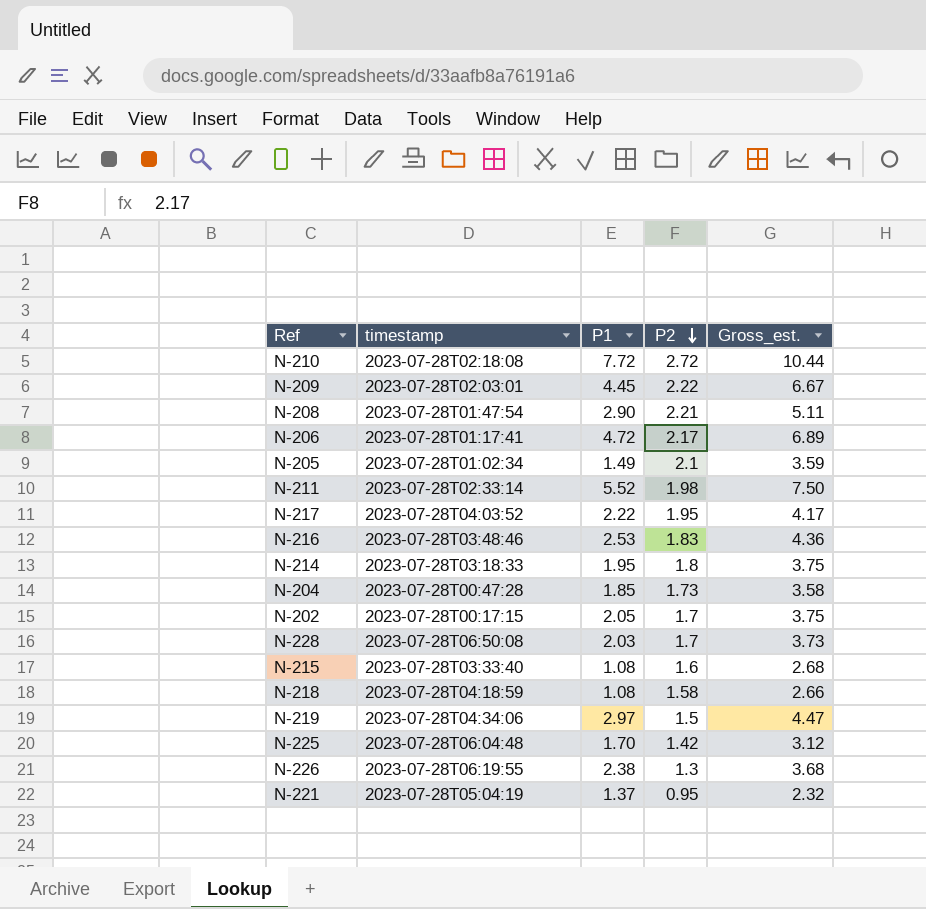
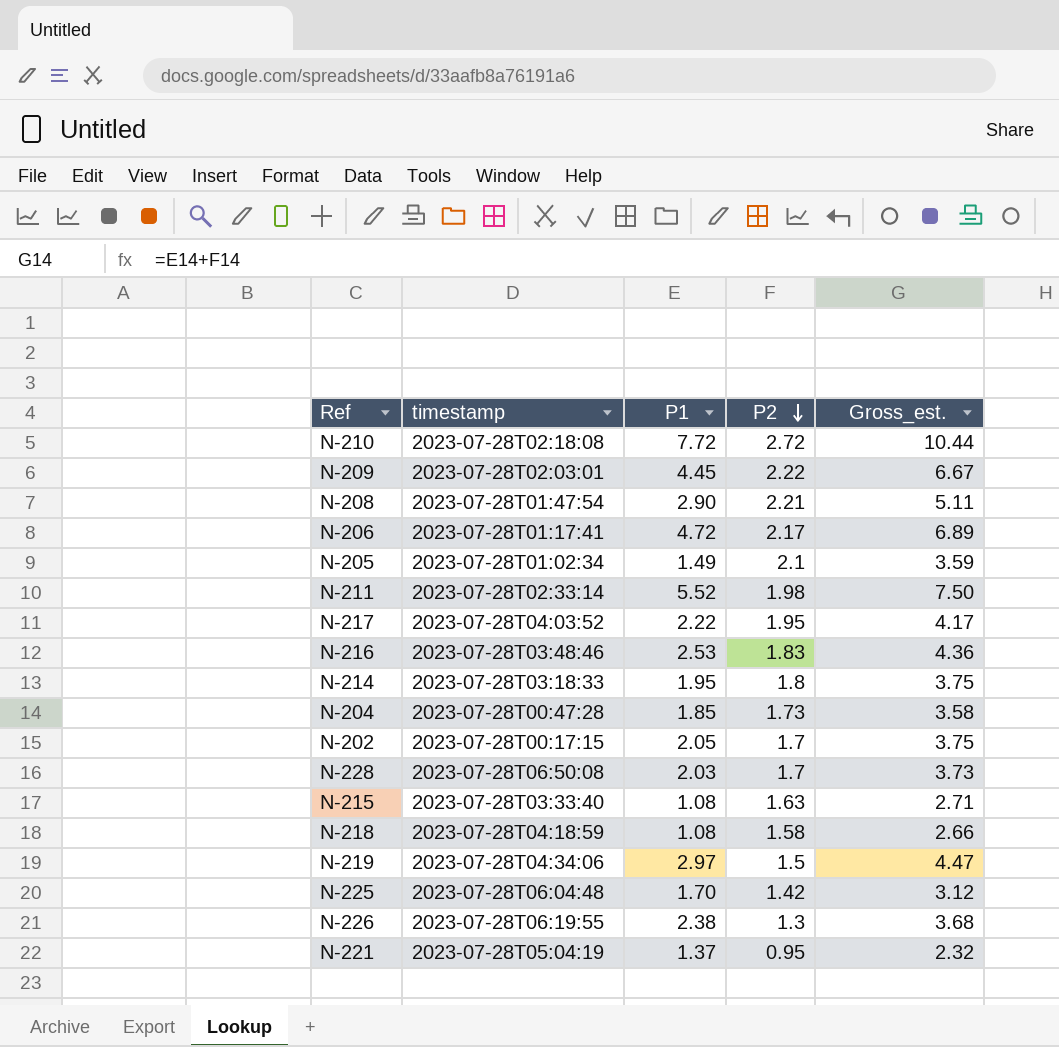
N-215 | P2: 1.6 -> 1.63
N-215 | Gross_est.: 2.68 -> 2.71

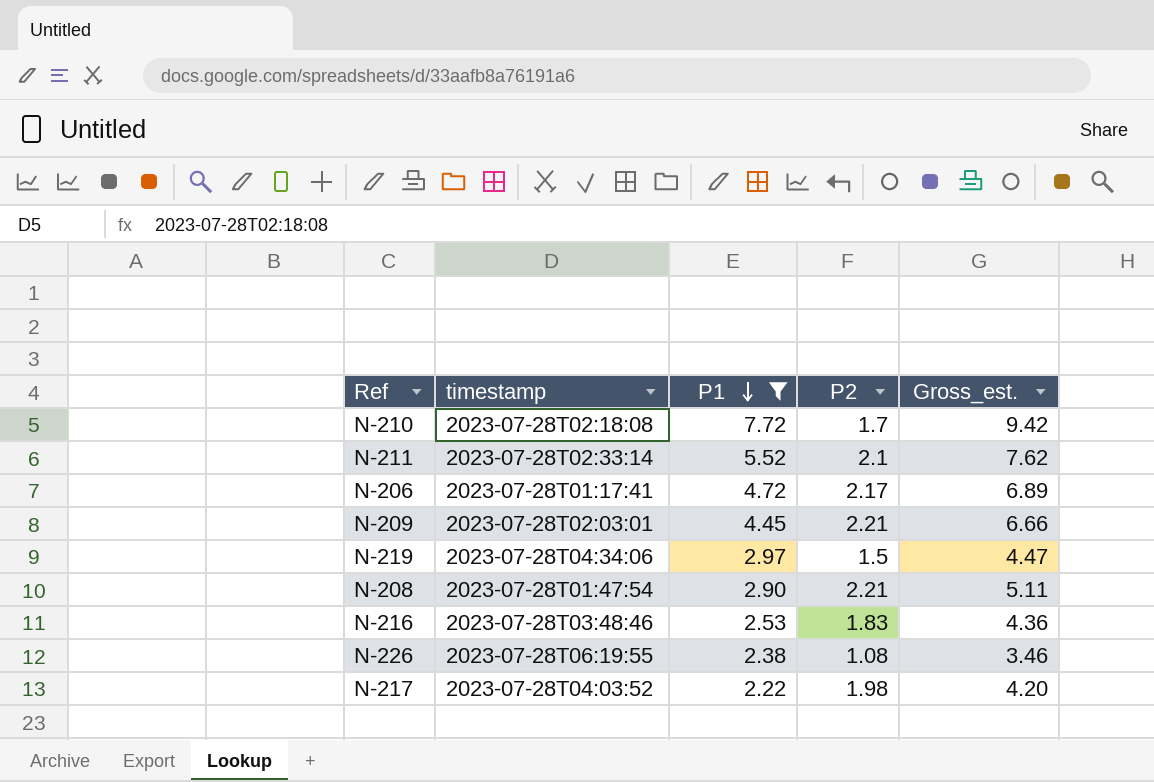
filter: none -> P1 >= 2.22
row order: P2 descending -> P1 descending
N-210 | P2: 2.72 -> 1.7
N-210 | Gross_est.: 10.44 -> 9.42
N-211 | P2: 1.98 -> 2.1
N-211 | Gross_est.: 7.50 -> 7.62
N-209 | P2: 2.22 -> 2.21
N-209 | Gross_est.: 6.67 -> 6.66
N-226 | P2: 1.3 -> 1.08
N-226 | Gross_est.: 3.68 -> 3.46
N-217 | P2: 1.95 -> 1.98
N-217 | Gross_est.: 4.17 -> 4.20

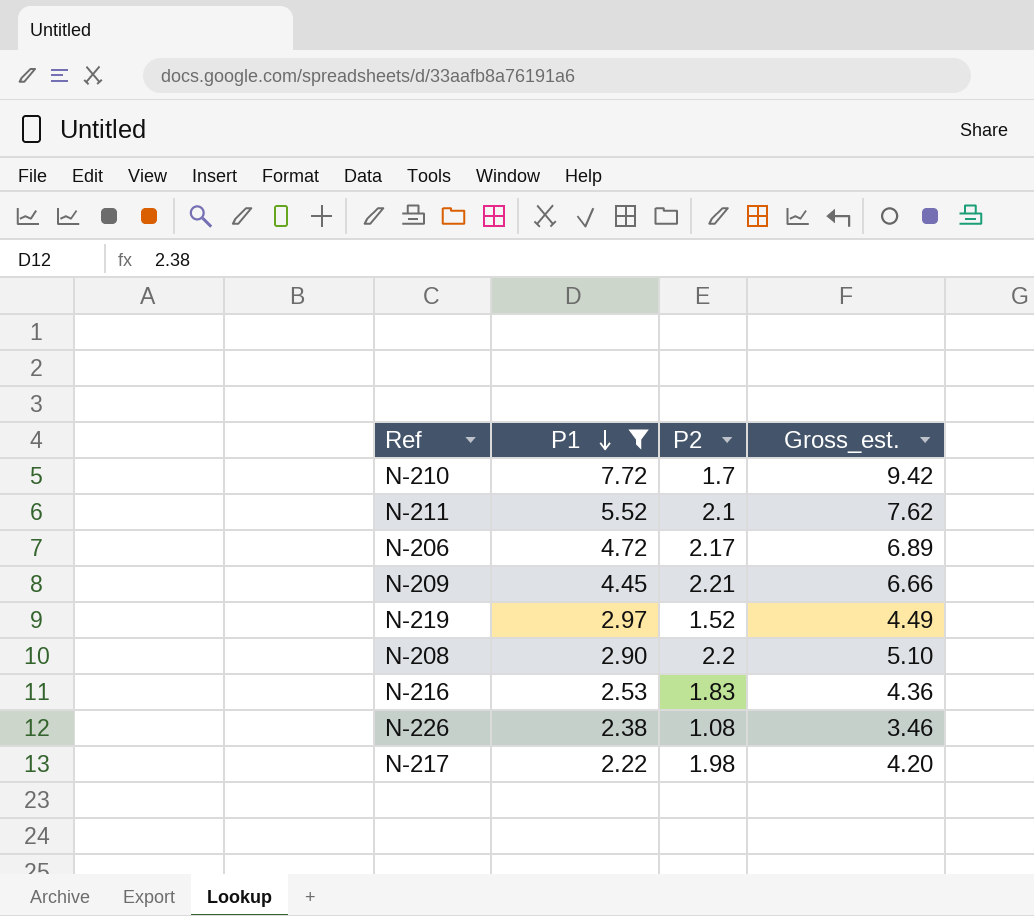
column timestamp | position: 2 -> none
N-219 | P2: 1.5 -> 1.52
N-219 | Gross_est.: 4.47 -> 4.49
N-208 | P2: 2.21 -> 2.2
N-208 | Gross_est.: 5.11 -> 5.10

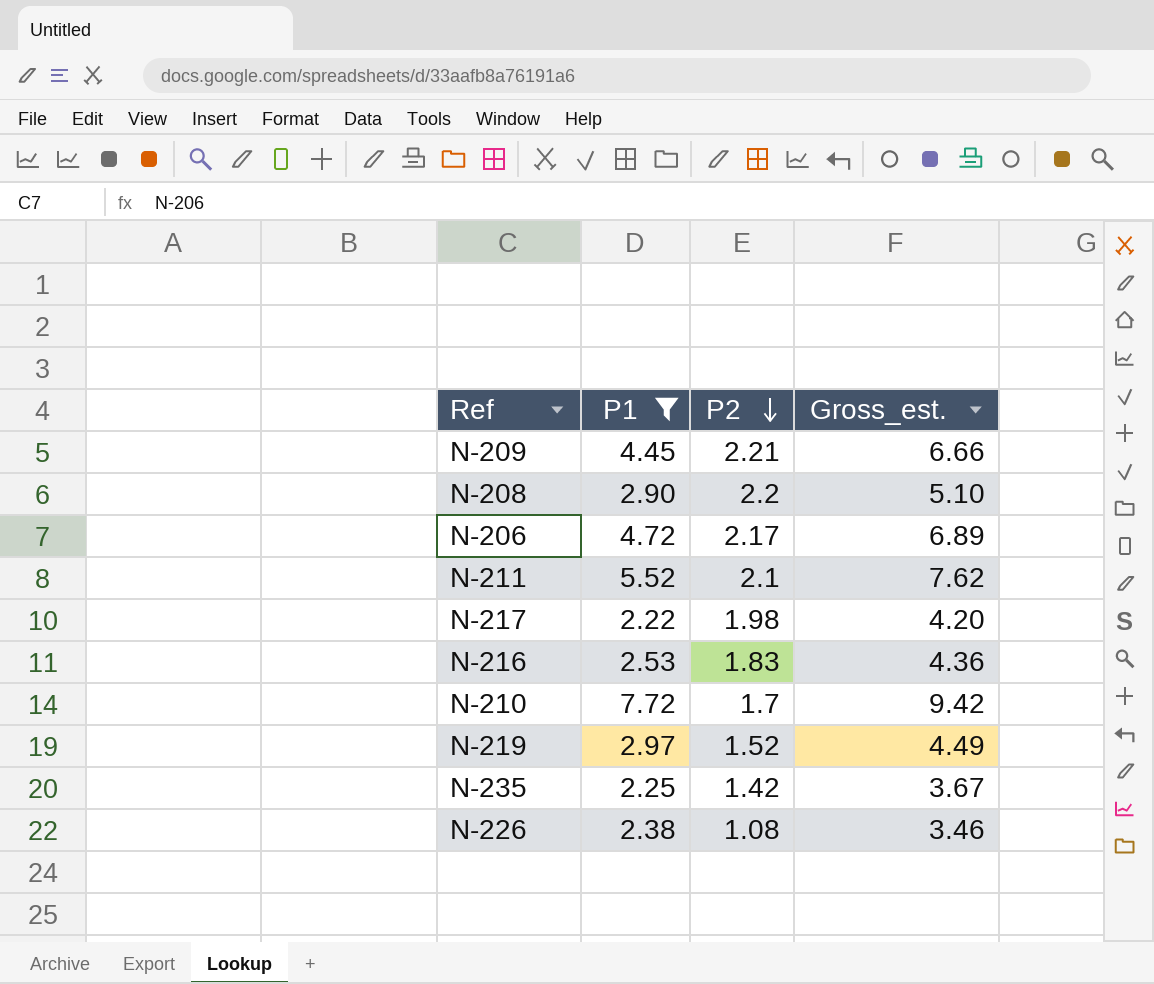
row order: P1 descending -> P2 descending
row N-235: none -> 2.25 | 1.42 | 3.67

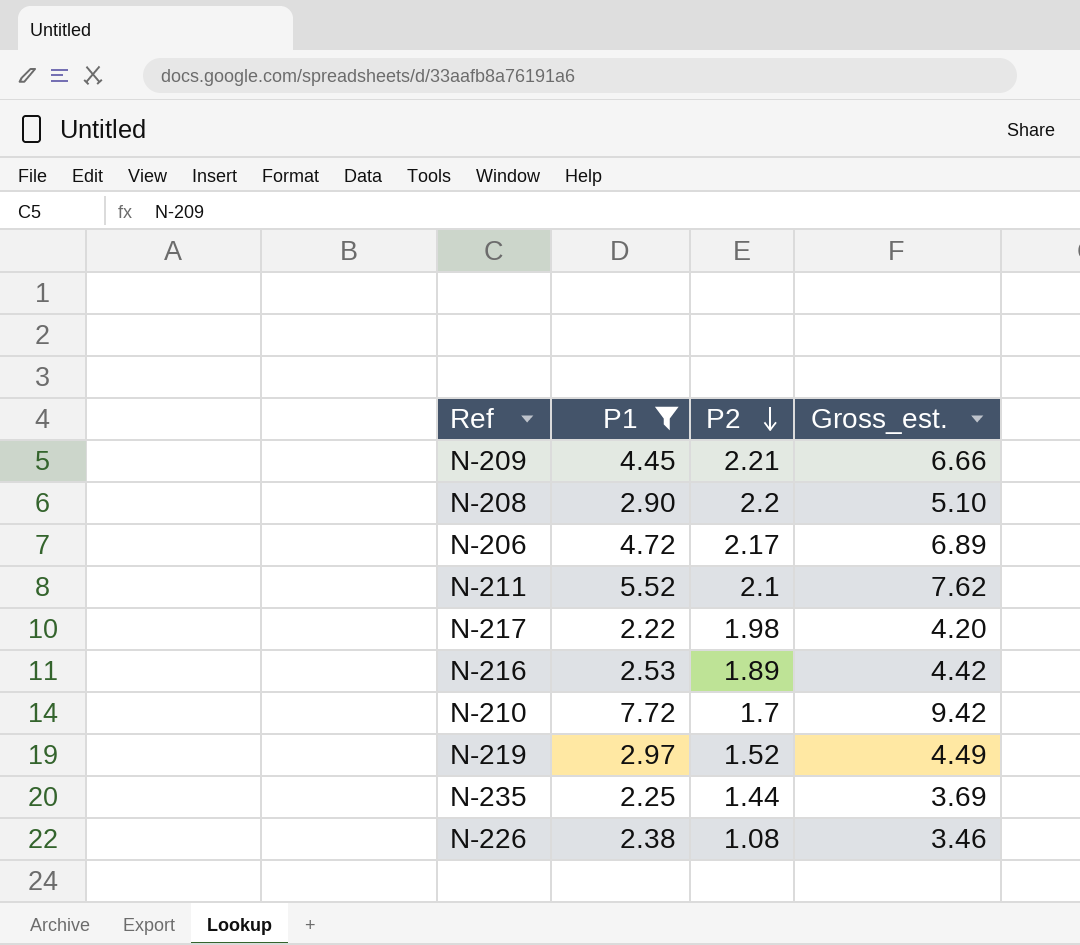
N-216 | P2: 1.83 -> 1.89
N-216 | Gross_est.: 4.36 -> 4.42
N-235 | P2: 1.42 -> 1.44
N-235 | Gross_est.: 3.67 -> 3.69

